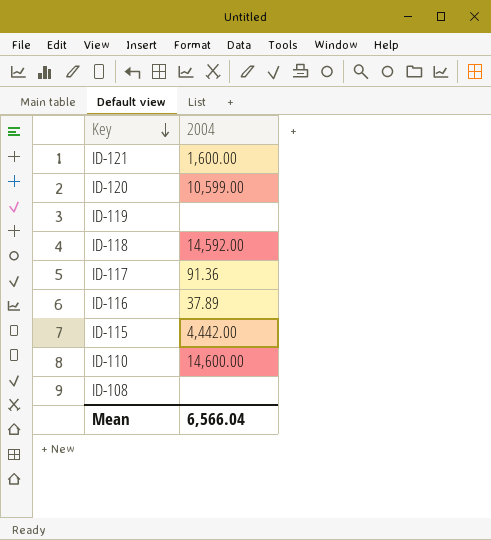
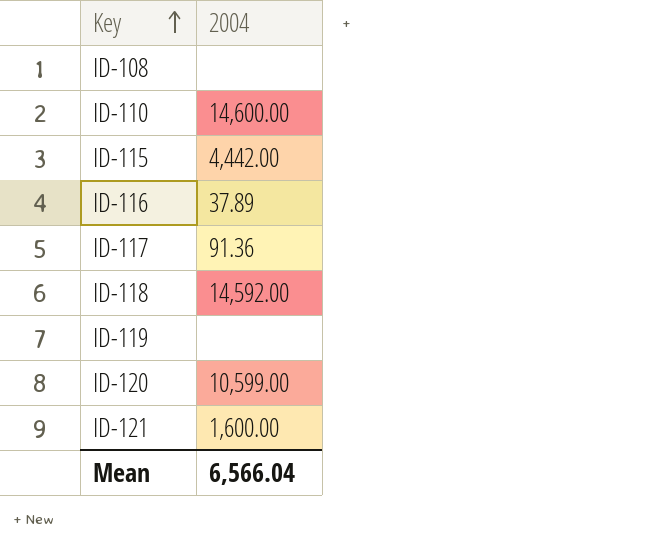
row order: Key descending -> Key ascending

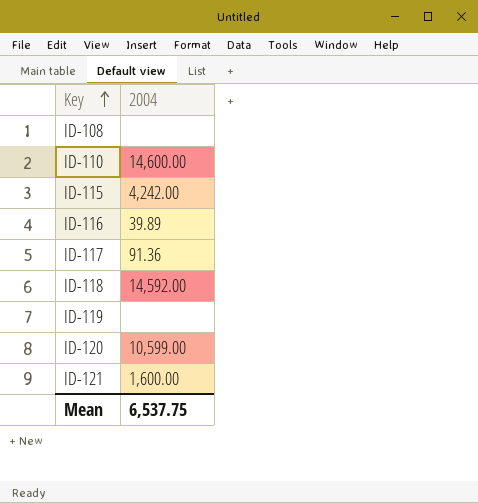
ID-115 | 2004: 4,442.00 -> 4,242.00
ID-116 | 2004: 37.89 -> 39.89
Mean | 2004: 6,566.04 -> 6,537.75

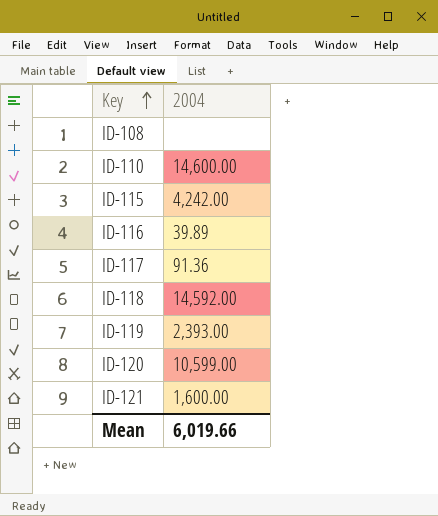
ID-119 | 2004: none -> 2,393.00
Mean | 2004: 6,537.75 -> 6,019.66

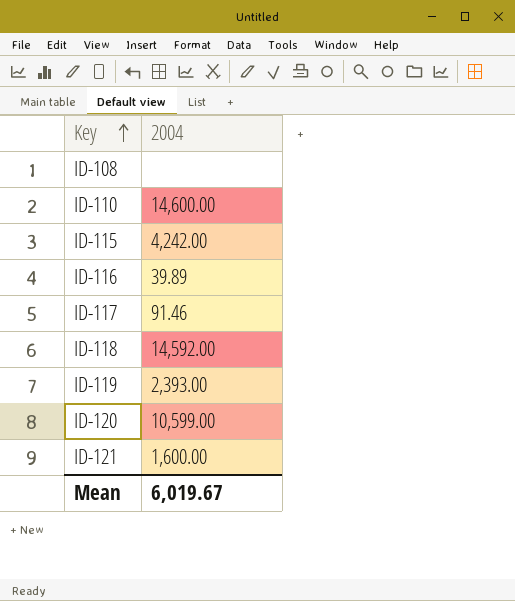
ID-117 | 2004: 91.36 -> 91.46
Mean | 2004: 6,019.66 -> 6,019.67

